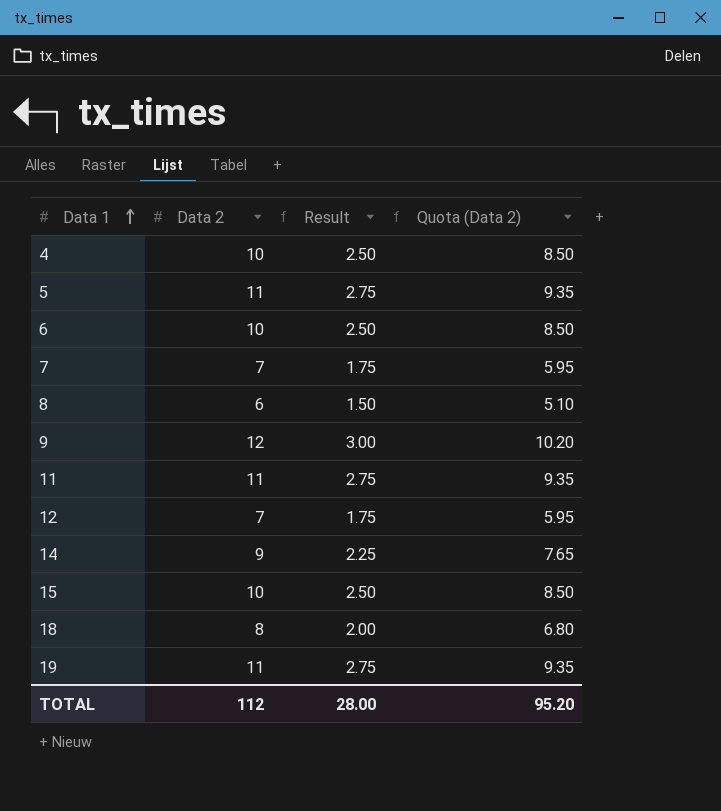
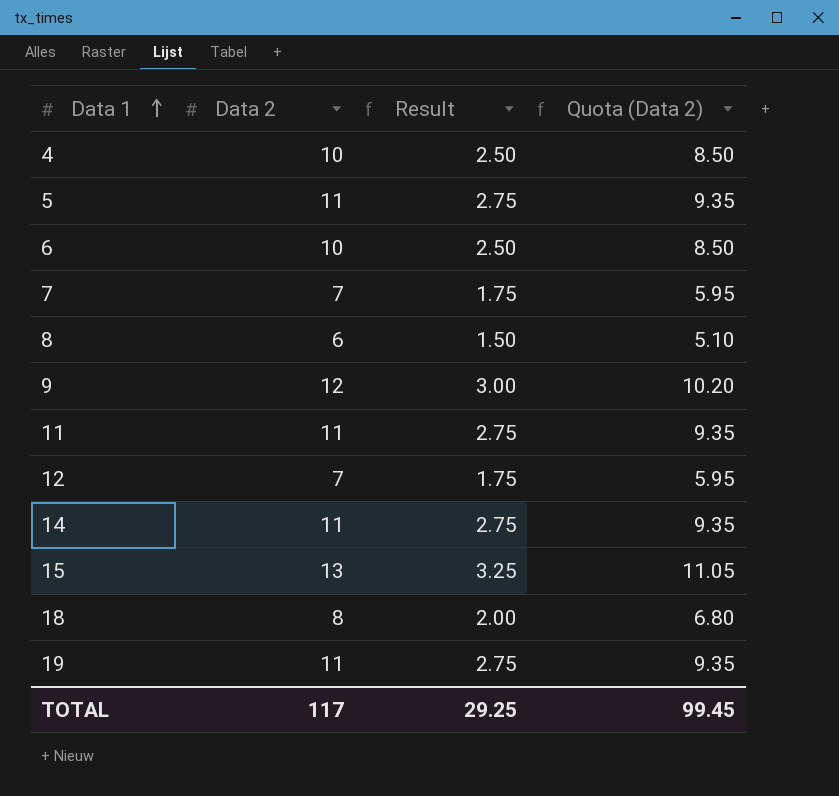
14 | Data 2: 9 -> 11
14 | Result: 2.25 -> 2.75
14 | Quota (Data 2): 7.65 -> 9.35
15 | Data 2: 10 -> 13
15 | Result: 2.50 -> 3.25
15 | Quota (Data 2): 8.50 -> 11.05
TOTAL | Data 2: 112 -> 117
TOTAL | Result: 28.00 -> 29.25
TOTAL | Quota (Data 2): 95.20 -> 99.45

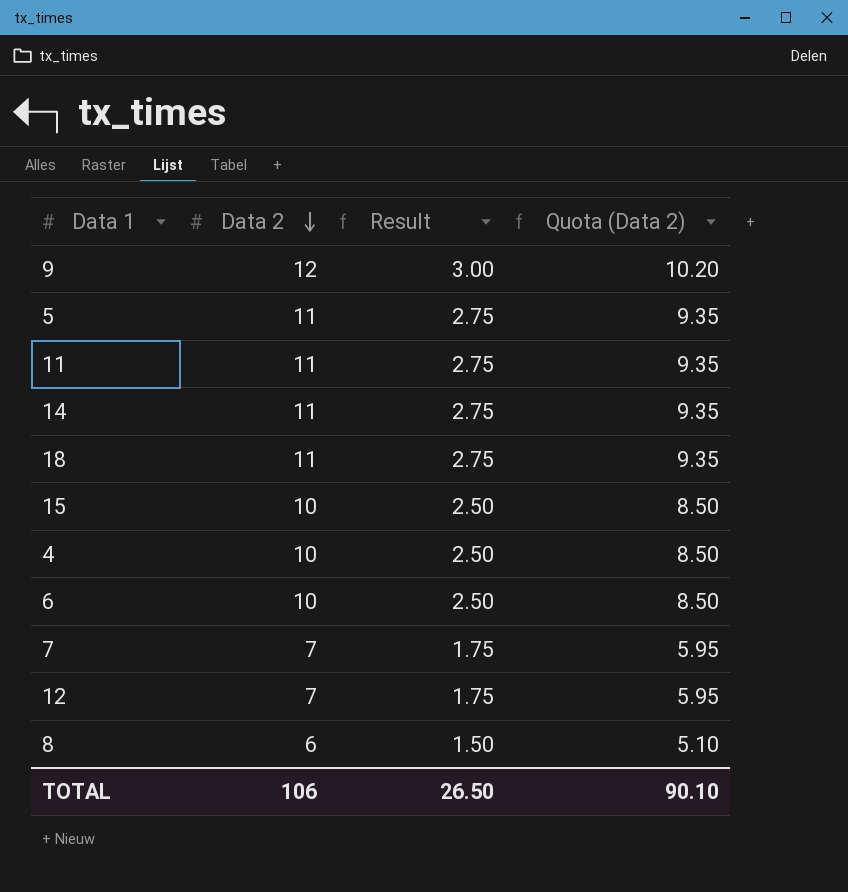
row order: Data 1 ascending -> Data 2 descending
row 19: 11 | 2.75 | 9.35 -> none
18 | Data 2: 8 -> 11
18 | Result: 2.00 -> 2.75
18 | Quota (Data 2): 6.80 -> 9.35
15 | Data 2: 13 -> 10
15 | Result: 3.25 -> 2.50
15 | Quota (Data 2): 11.05 -> 8.50
TOTAL | Data 2: 117 -> 106
TOTAL | Result: 29.25 -> 26.50
TOTAL | Quota (Data 2): 99.45 -> 90.10

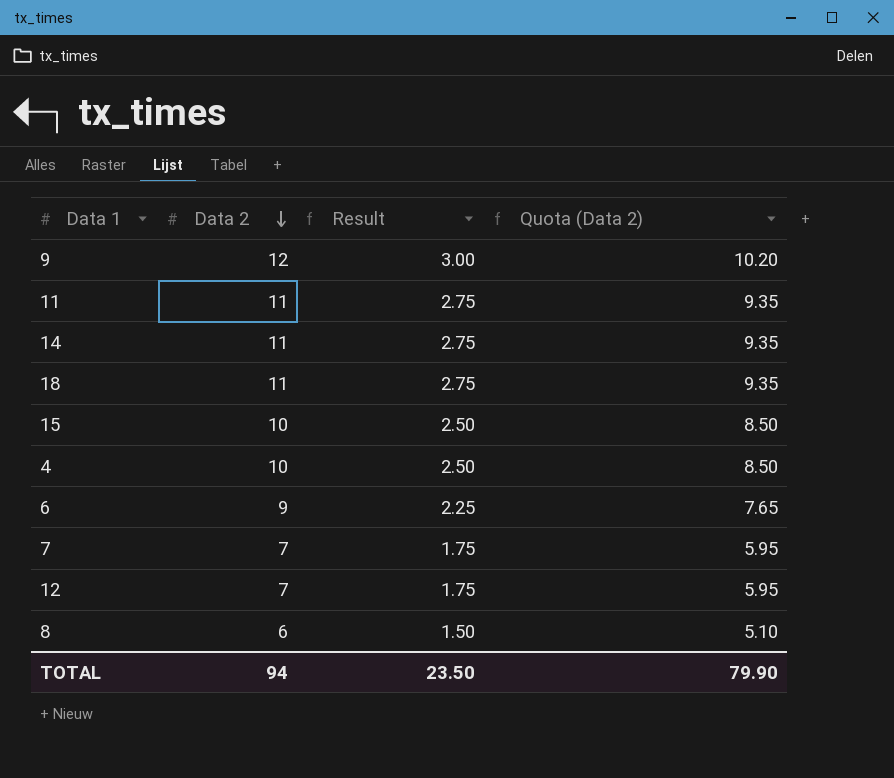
row 5: 11 | 2.75 | 9.35 -> none
6 | Data 2: 10 -> 9
6 | Result: 2.50 -> 2.25
6 | Quota (Data 2): 8.50 -> 7.65
TOTAL | Data 2: 106 -> 94
TOTAL | Result: 26.50 -> 23.50
TOTAL | Quota (Data 2): 90.10 -> 79.90

